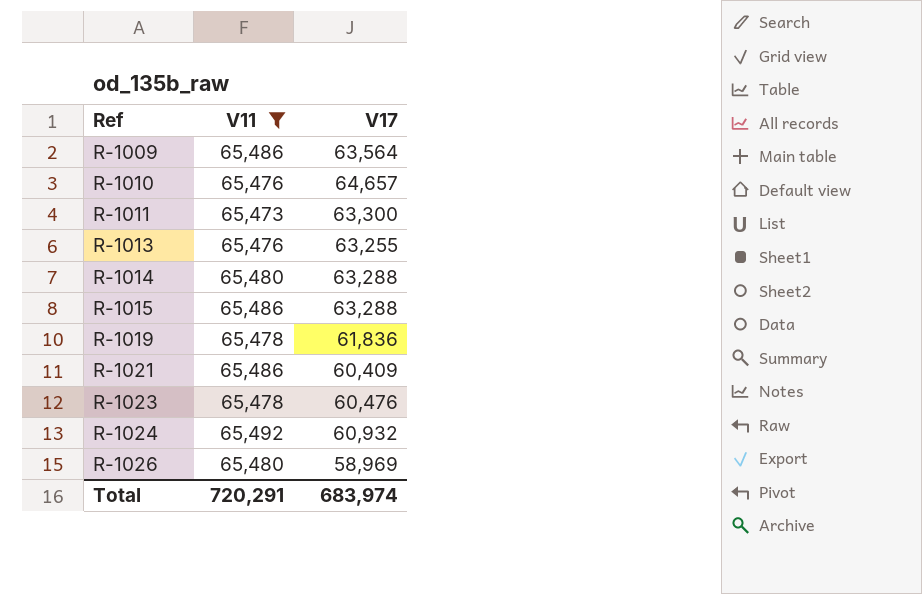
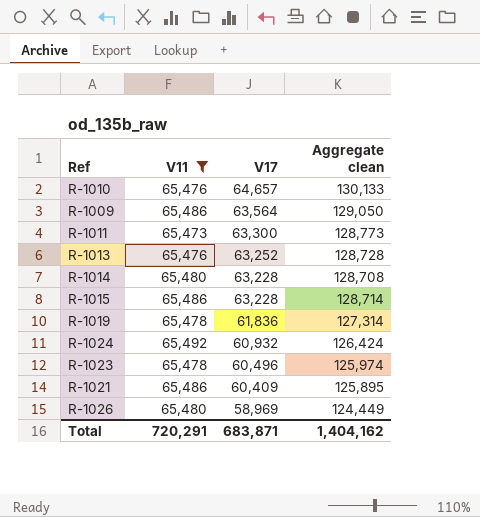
row order: Ref ascending -> V17 descending
column Aggregate clean | formula: none -> [V11] + [V17]
R-1013 | V17: 63,255 -> 63,252
R-1014 | V17: 63,288 -> 63,228
R-1015 | V17: 63,288 -> 63,228
R-1023 | V17: 60,476 -> 60,496
Total | V17: 683,974 -> 683,871

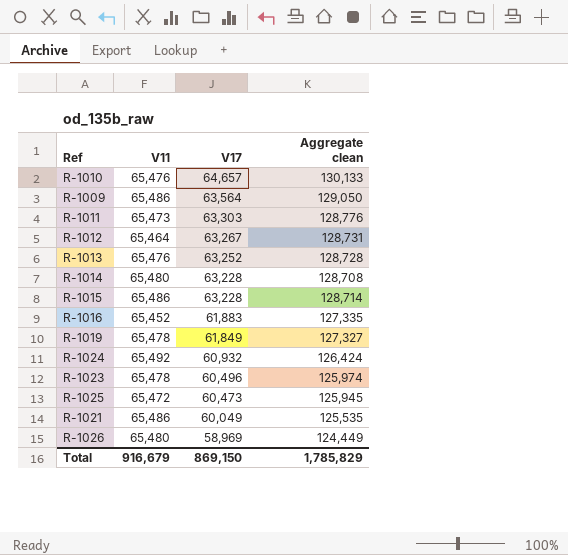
filter: V11 >= 65,473 -> none
R-1011 | V17: 63,300 -> 63,303
R-1011 | Aggregate clean: 128,773 -> 128,776
R-1019 | V17: 61,836 -> 61,849
R-1019 | Aggregate clean: 127,314 -> 127,327
R-1021 | V17: 60,409 -> 60,049
R-1021 | Aggregate clean: 125,895 -> 125,535
Total | V11: 720,291 -> 916,679
Total | V17: 683,871 -> 869,150
Total | Aggregate clean: 1,404,162 -> 1,785,829

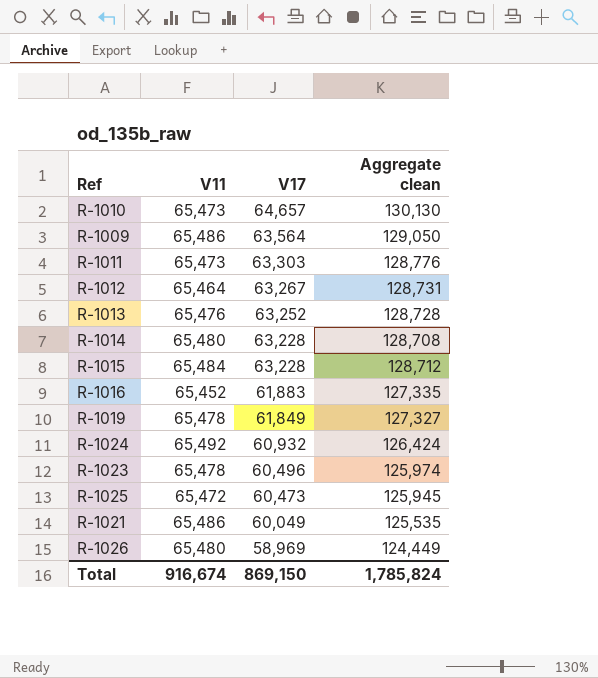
R-1010 | V11: 65,476 -> 65,473
R-1010 | Aggregate clean: 130,133 -> 130,130
R-1015 | V11: 65,486 -> 65,484
R-1015 | Aggregate clean: 128,714 -> 128,712
Total | V11: 916,679 -> 916,674
Total | Aggregate clean: 1,785,829 -> 1,785,824

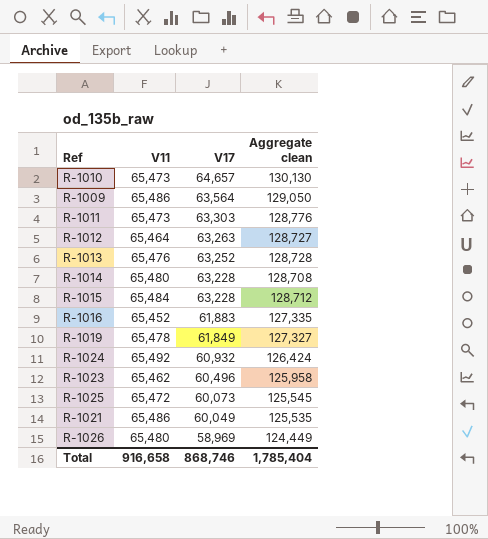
R-1012 | V17: 63,267 -> 63,263
R-1012 | Aggregate clean: 128,731 -> 128,727
R-1023 | V11: 65,478 -> 65,462
R-1023 | Aggregate clean: 125,974 -> 125,958
R-1025 | V17: 60,473 -> 60,073
R-1025 | Aggregate clean: 125,945 -> 125,545
Total | V11: 916,674 -> 916,658
Total | V17: 869,150 -> 868,746
Total | Aggregate clean: 1,785,824 -> 1,785,404

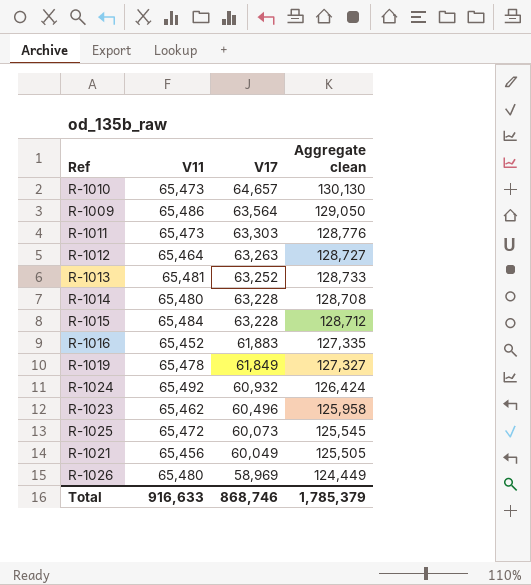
R-1013 | V11: 65,476 -> 65,481
R-1013 | Aggregate clean: 128,728 -> 128,733
R-1021 | V11: 65,486 -> 65,456
R-1021 | Aggregate clean: 125,535 -> 125,505
Total | V11: 916,658 -> 916,633
Total | Aggregate clean: 1,785,404 -> 1,785,379

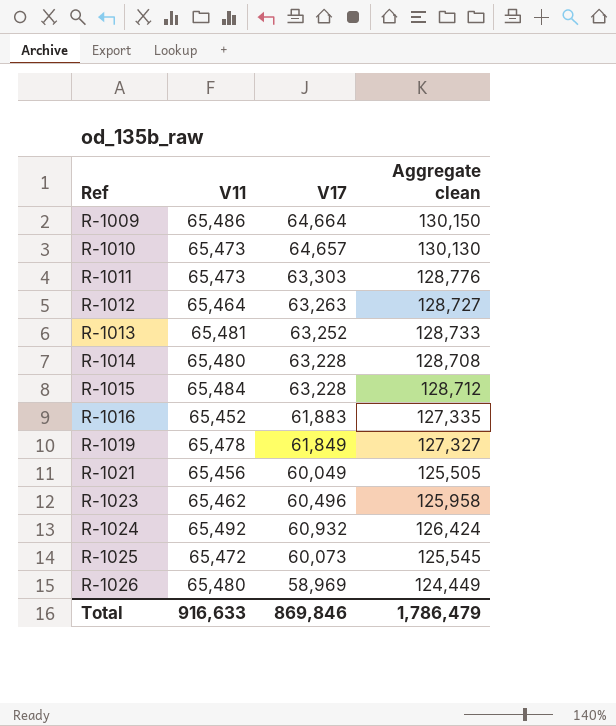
row order: V17 descending -> Ref ascending
R-1009 | V17: 63,564 -> 64,664
R-1009 | Aggregate clean: 129,050 -> 130,150
Total | V17: 868,746 -> 869,846
Total | Aggregate clean: 1,785,379 -> 1,786,479

